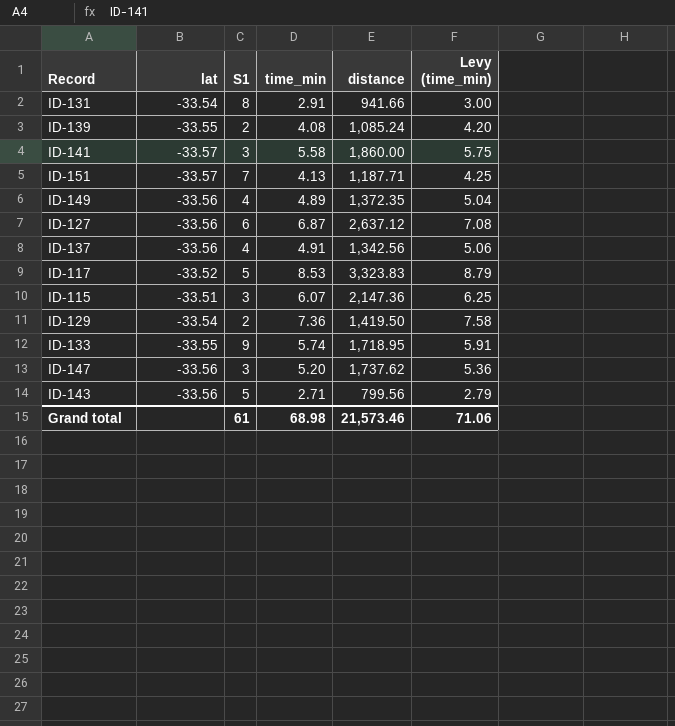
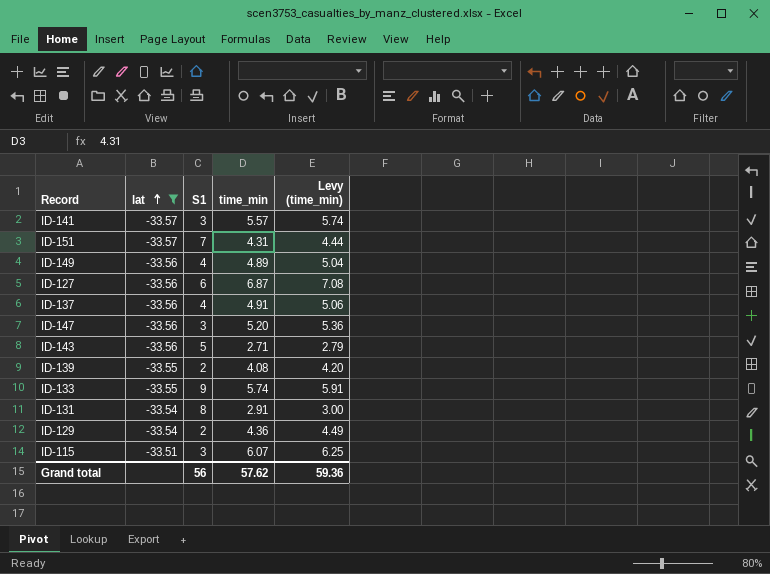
filter: none -> lat != -33.52
row order: none -> lat ascending
column distance | position: 5 -> none
ID-141 | time_min: 5.58 -> 5.57
ID-141 | Levy (time_min): 5.75 -> 5.74
ID-151 | time_min: 4.13 -> 4.31
ID-151 | Levy (time_min): 4.25 -> 4.44
ID-129 | time_min: 7.36 -> 4.36
ID-129 | Levy (time_min): 7.58 -> 4.49
Grand total | S1: 61 -> 56
Grand total | time_min: 68.98 -> 57.62
Grand total | Levy (time_min): 71.06 -> 59.36

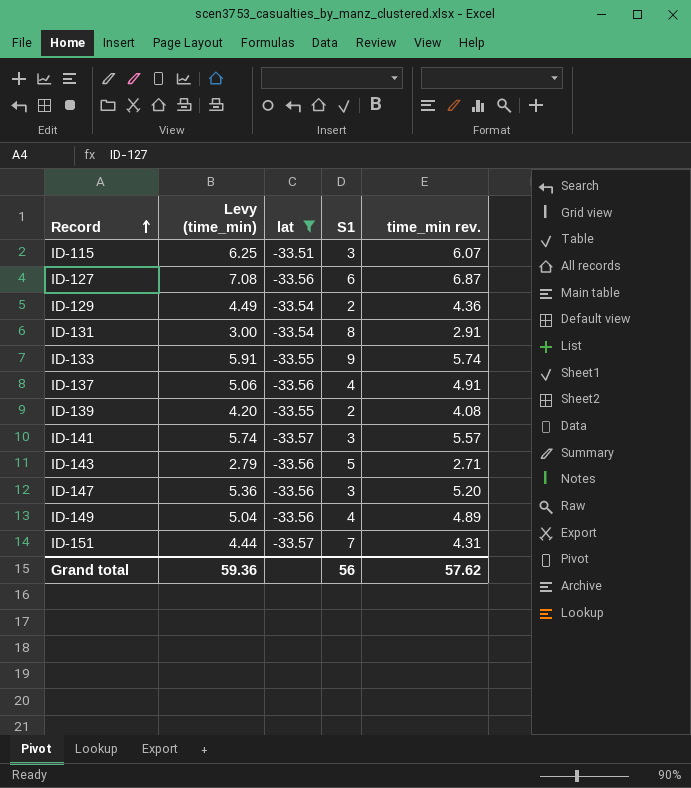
row order: lat ascending -> Record ascending
column Levy (time_min) | position: 5 -> 2
column name: time_min -> time_min rev.

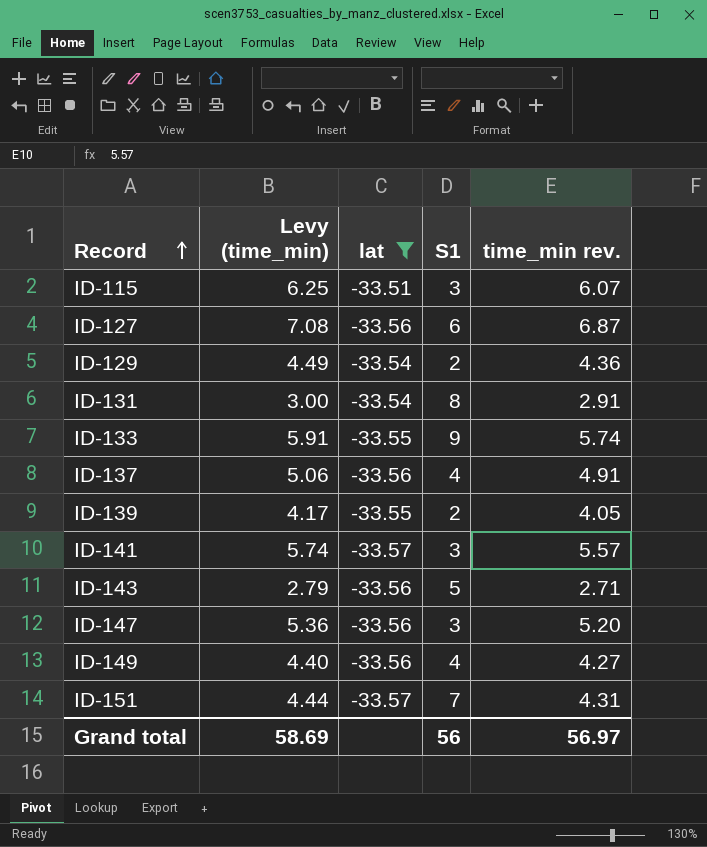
ID-139 | Levy (time_min): 4.20 -> 4.17
ID-139 | time_min rev.: 4.08 -> 4.05
ID-149 | Levy (time_min): 5.04 -> 4.40
ID-149 | time_min rev.: 4.89 -> 4.27
Grand total | Levy (time_min): 59.36 -> 58.69
Grand total | time_min rev.: 57.62 -> 56.97

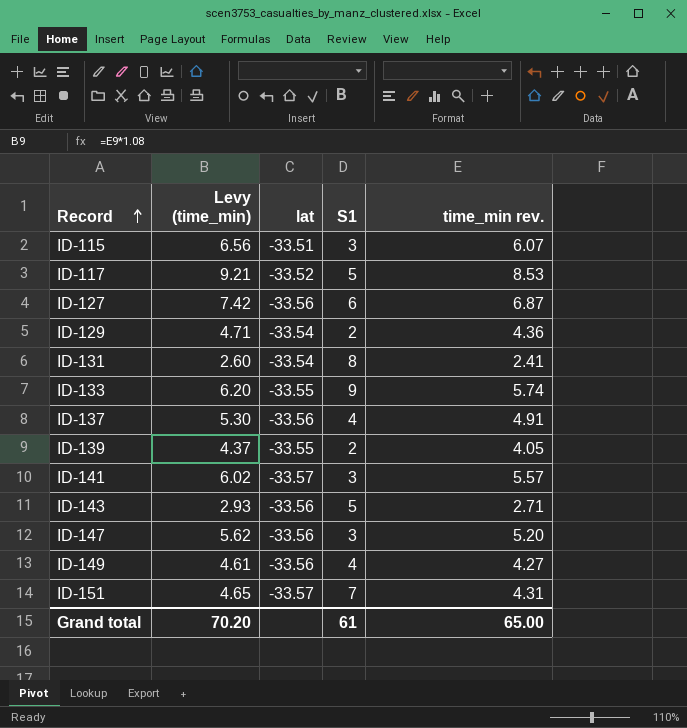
filter: lat != -33.52 -> none
column Levy (time_min) | formula: [time_min rev.] * 1.03 -> [time_min rev.] * 1.08
ID-131 | time_min rev.: 2.91 -> 2.41
Grand total | Levy (time_min): 58.69 -> 70.20
Grand total | S1: 56 -> 61
Grand total | time_min rev.: 56.97 -> 65.00

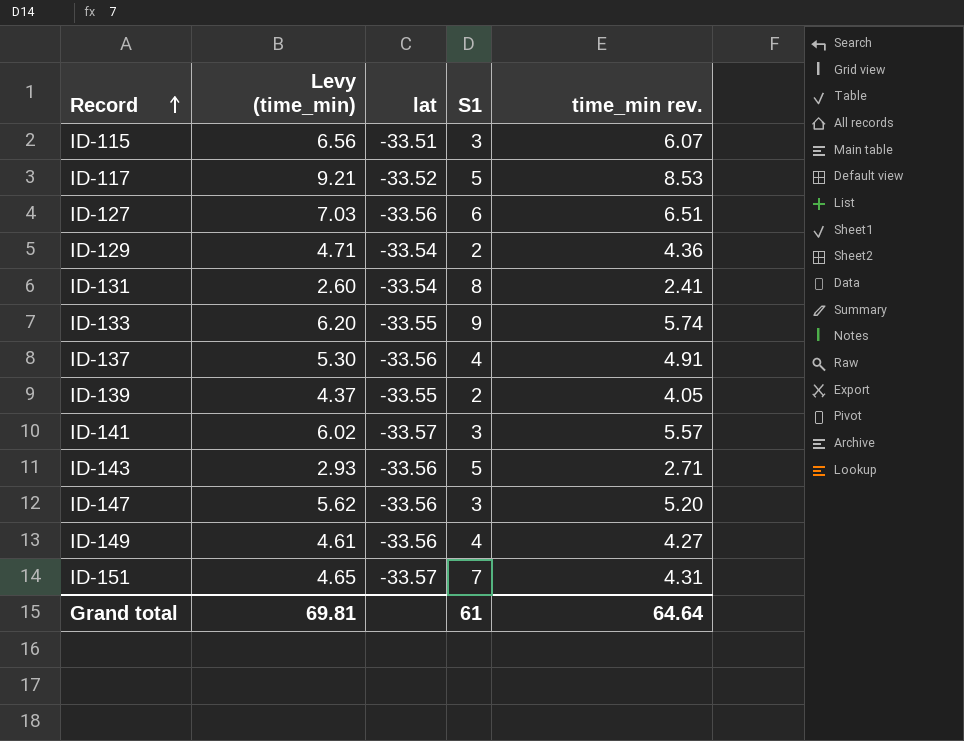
ID-127 | Levy (time_min): 7.42 -> 7.03
ID-127 | time_min rev.: 6.87 -> 6.51
Grand total | Levy (time_min): 70.20 -> 69.81
Grand total | time_min rev.: 65.00 -> 64.64

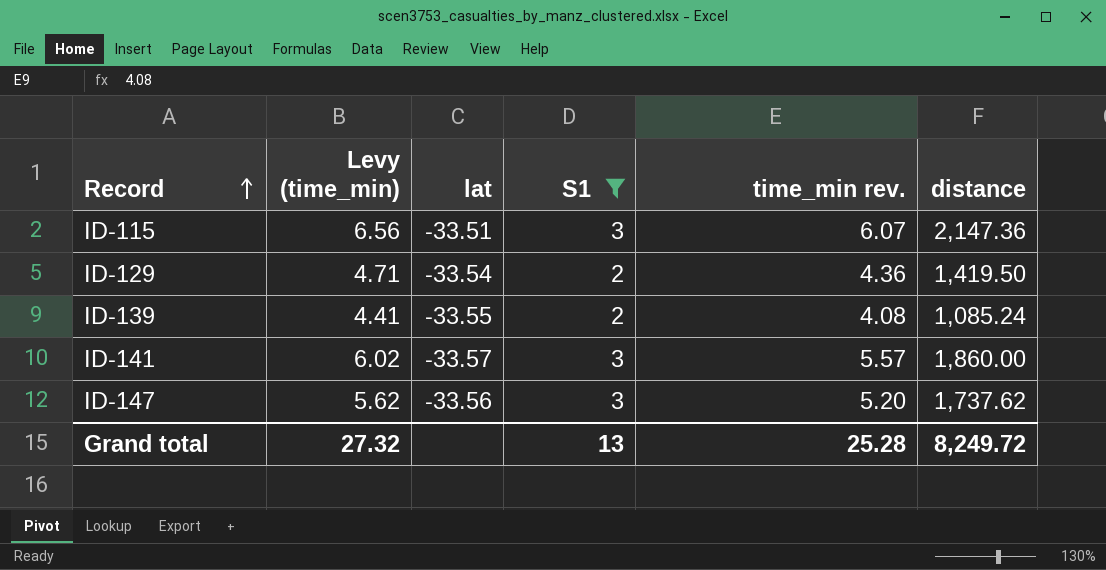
filter: none -> S1 <= 3
column distance | position: none -> 6
ID-139 | Levy (time_min): 4.37 -> 4.41
ID-139 | time_min rev.: 4.05 -> 4.08
Grand total | Levy (time_min): 69.81 -> 27.32
Grand total | S1: 61 -> 13
Grand total | time_min rev.: 64.64 -> 25.28

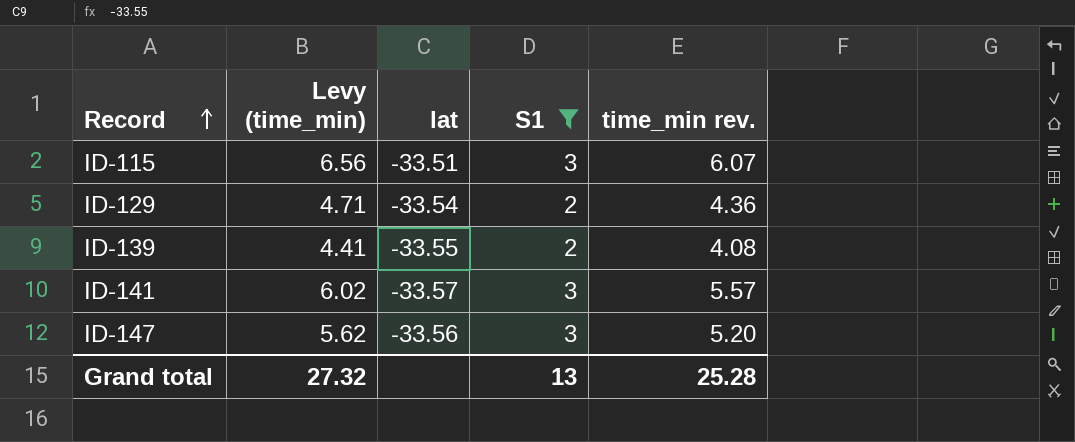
column distance | position: 6 -> none

